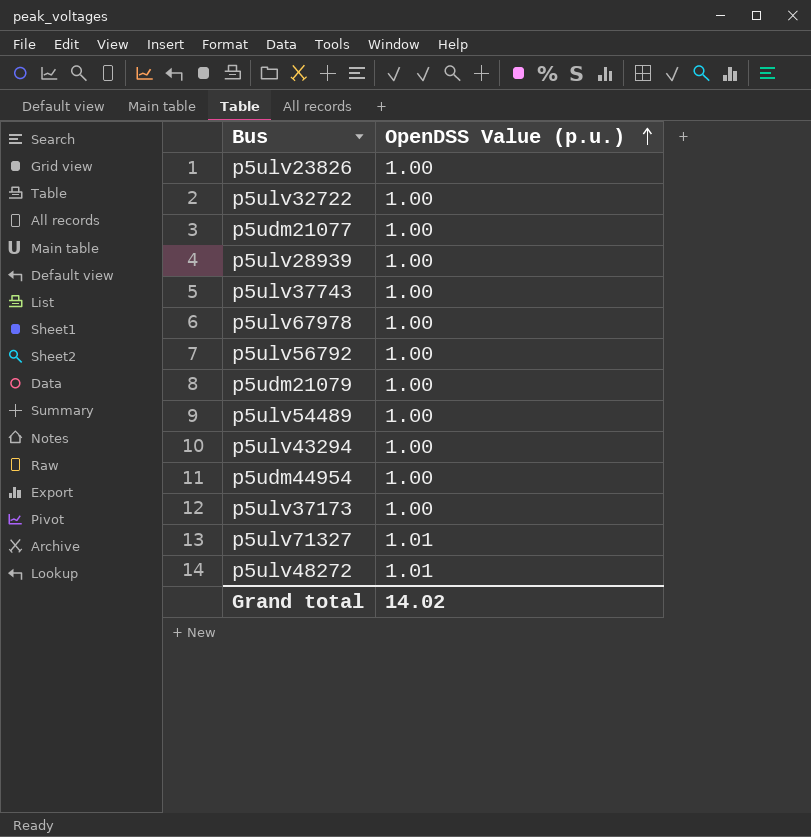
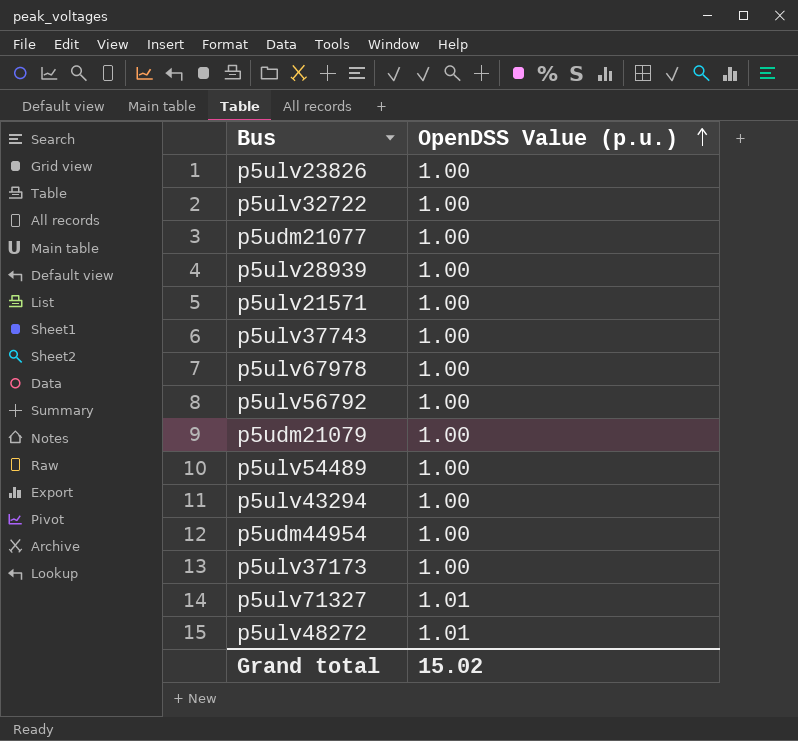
row p5ulv21571: none -> 1.00
Grand total | OpenDSS Value (p.u.): 14.02 -> 15.02

